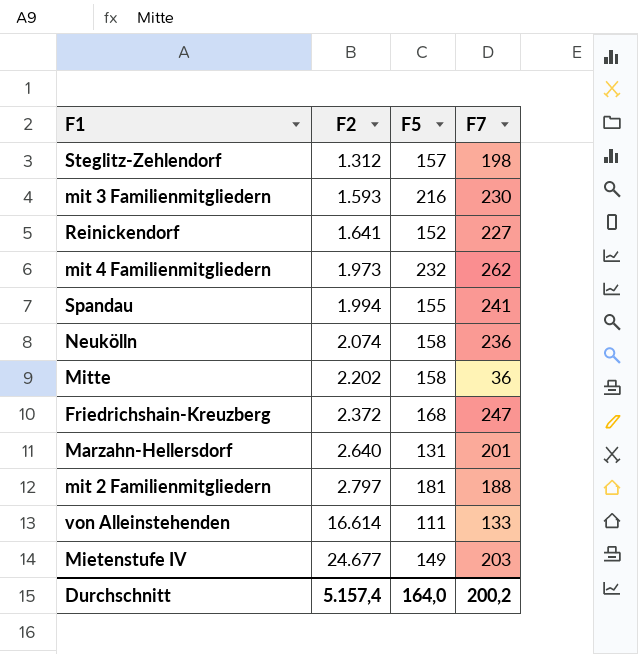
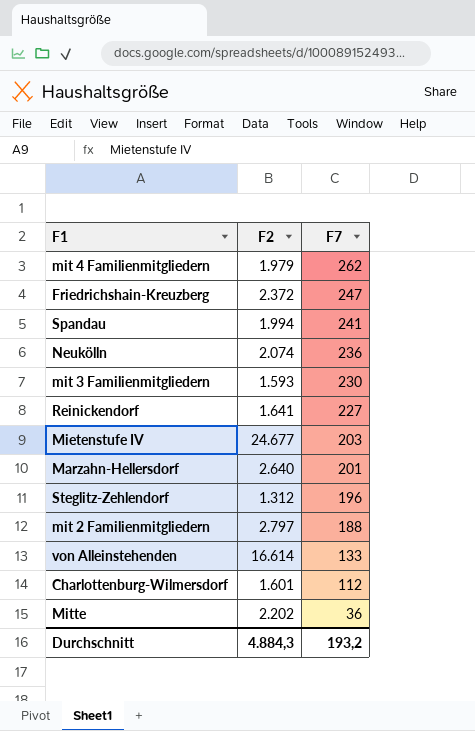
row order: F2 ascending -> F7 descending
column F5 | position: 3 -> none
mit 4 Familienmitgliedern | F2: 1.973 -> 1.979
Steglitz-Zehlendorf | F7: 198 -> 196
row Charlottenburg-Wilmersdorf: none -> 1.601 | 112
Durchschnitt | F2: 5.157,4 -> 4.884,3
Durchschnitt | F7: 200,2 -> 193,2

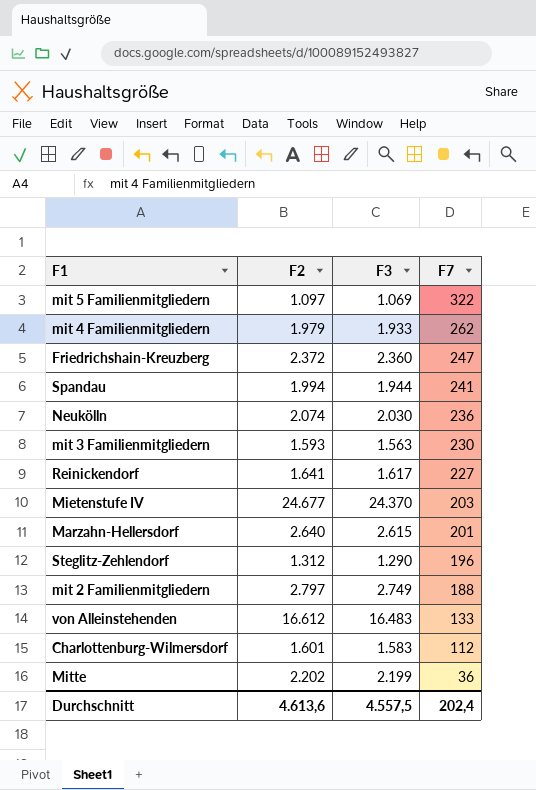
column F3 | position: none -> 3
row mit 5 Familienmitgliedern: none -> 1.097 | 1.069 | 322
von Alleinstehenden | F2: 16.614 -> 16.612
Durchschnitt | F2: 4.884,3 -> 4.613,6
Durchschnitt | F7: 193,2 -> 202,4

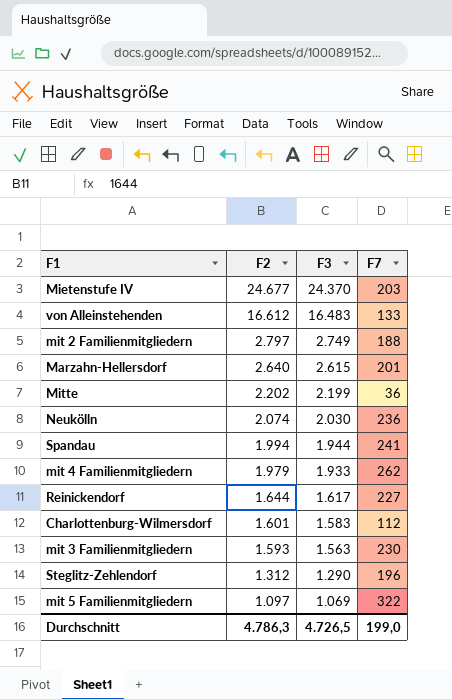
row order: F7 descending -> F2 descending
row Friedrichshain-Kreuzberg: 2.372 | 2.360 | 247 -> none
Reinickendorf | F2: 1.641 -> 1.644
Durchschnitt | F2: 4.613,6 -> 4.786,3
Durchschnitt | F3: 4.557,5 -> 4.726,5
Durchschnitt | F7: 202,4 -> 199,0

